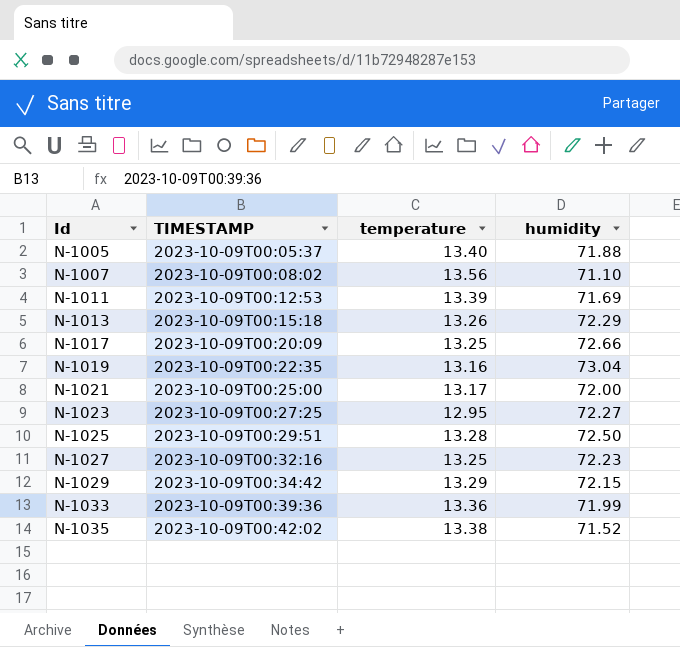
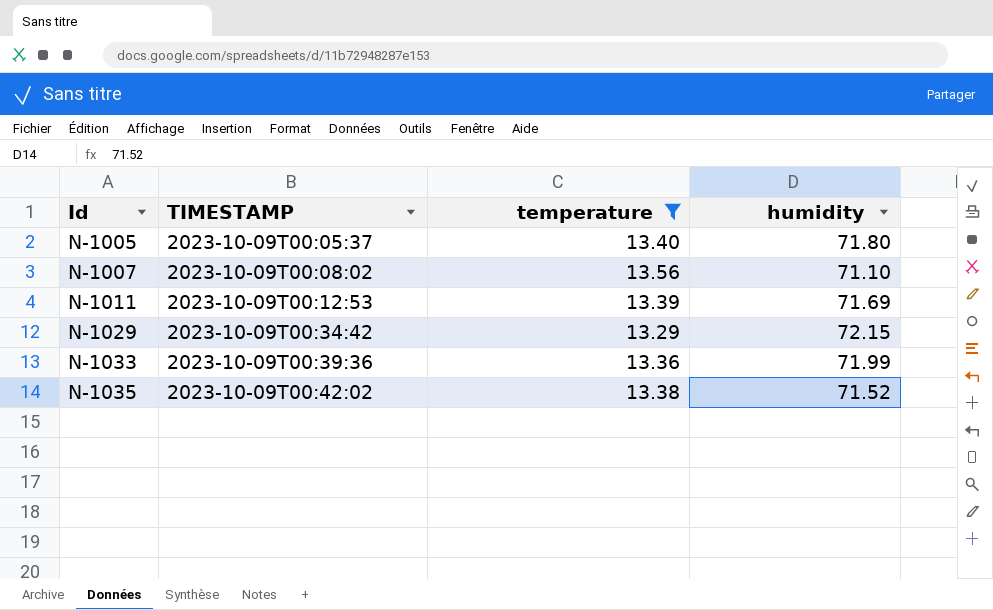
filter: none -> temperature >= 13.29
N-1005 | humidity: 71.88 -> 71.80

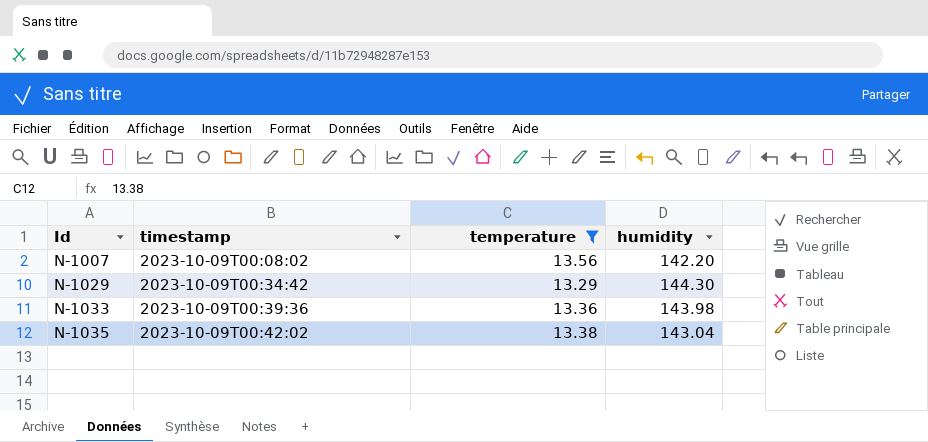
column name: TIMESTAMP -> timestamp
row N-1005: 2023-10-09T00:05:37 | 13.40 | 71.80 -> none
row N-1011: 2023-10-09T00:12:53 | 13.39 | 71.69 -> none
N-1007 | humidity: 71.10 -> 142.20
N-1029 | humidity: 72.15 -> 144.30
N-1033 | humidity: 71.99 -> 143.98
N-1035 | humidity: 71.52 -> 143.04

